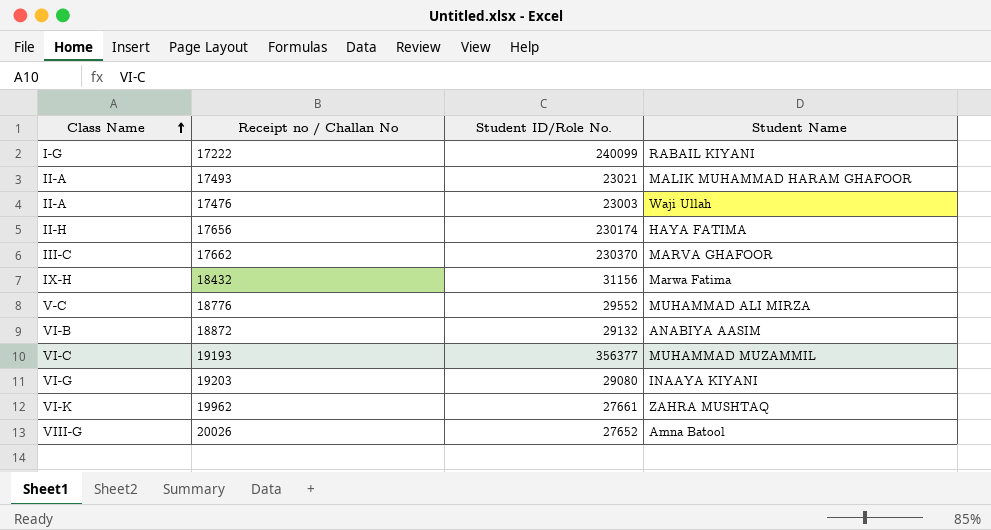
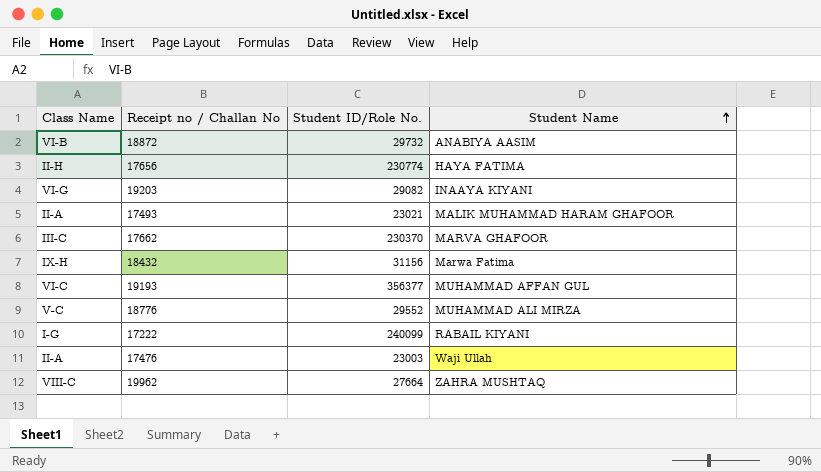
row order: Class Name ascending -> Student Name ascending
row 20026: VIII-G | 27652 | Amna Batool -> none
18872 | Student ID/Role No.: 29132 -> 29732
17656 | Student ID/Role No.: 230174 -> 230774
19203 | Student ID/Role No.: 29080 -> 29082
19193 | Student Name: MUHAMMAD MUZAMMIL -> MUHAMMAD AFFAN GUL
19962 | Class Name: VI-K -> VIII-C
19962 | Student ID/Role No.: 27661 -> 27664

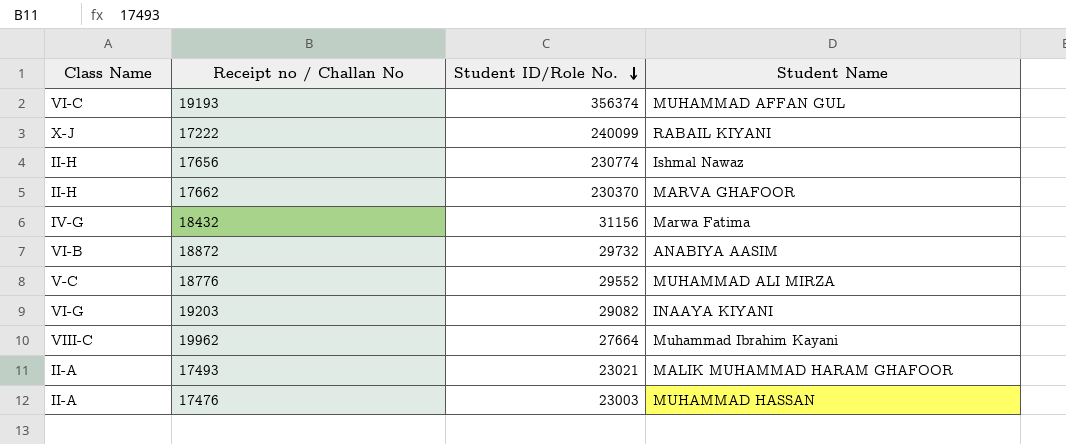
row order: Student Name ascending -> Student ID/Role No. descending
19193 | Student ID/Role No.: 356377 -> 356374
17222 | Class Name: I-G -> X-J
17656 | Student Name: HAYA FATIMA -> Ishmal Nawaz
17662 | Class Name: III-C -> II-H
18432 | Class Name: IX-H -> IV-G
19962 | Student Name: ZAHRA MUSHTAQ -> Muhammad Ibrahim Kayani
17476 | Student Name: Waji Ullah -> MUHAMMAD HASSAN

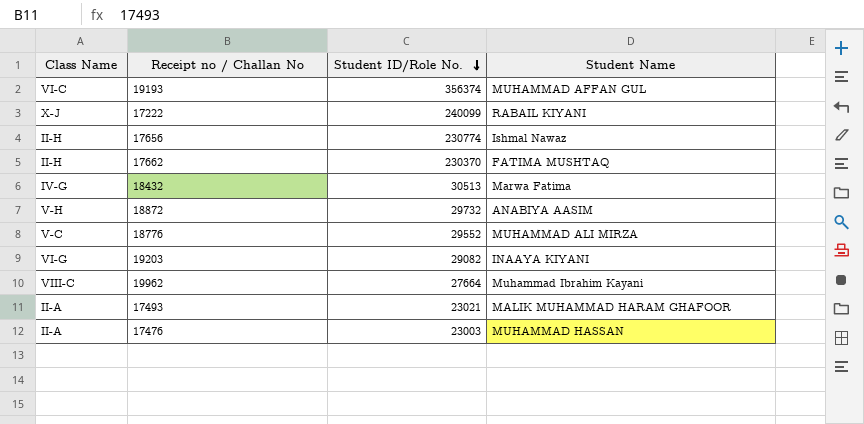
17662 | Student Name: MARVA GHAFOOR -> FATIMA MUSHTAQ
18432 | Student ID/Role No.: 31156 -> 30513
18872 | Class Name: VI-B -> V-H

